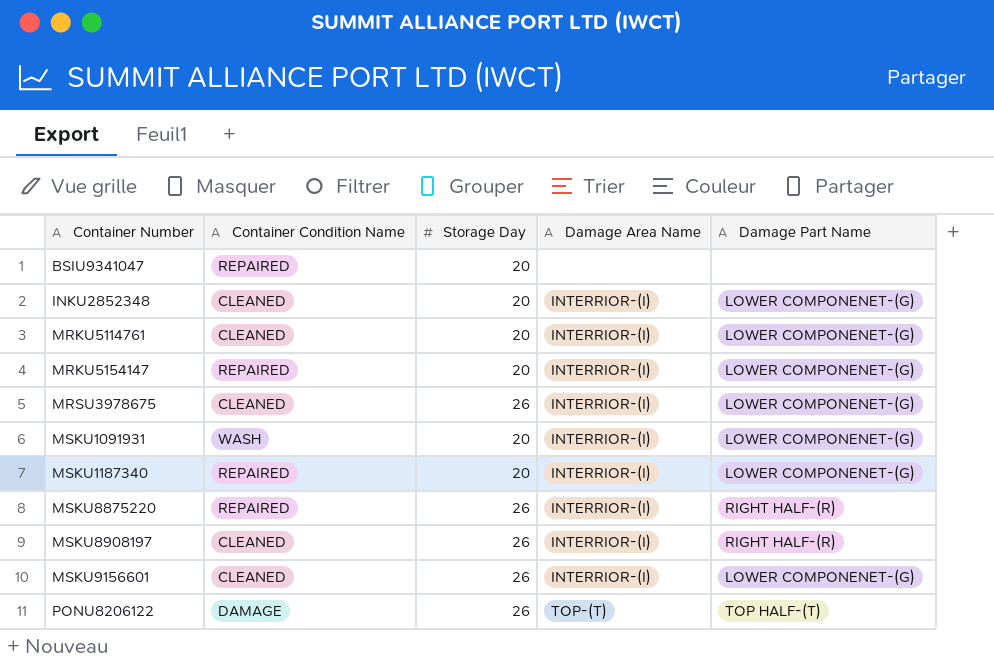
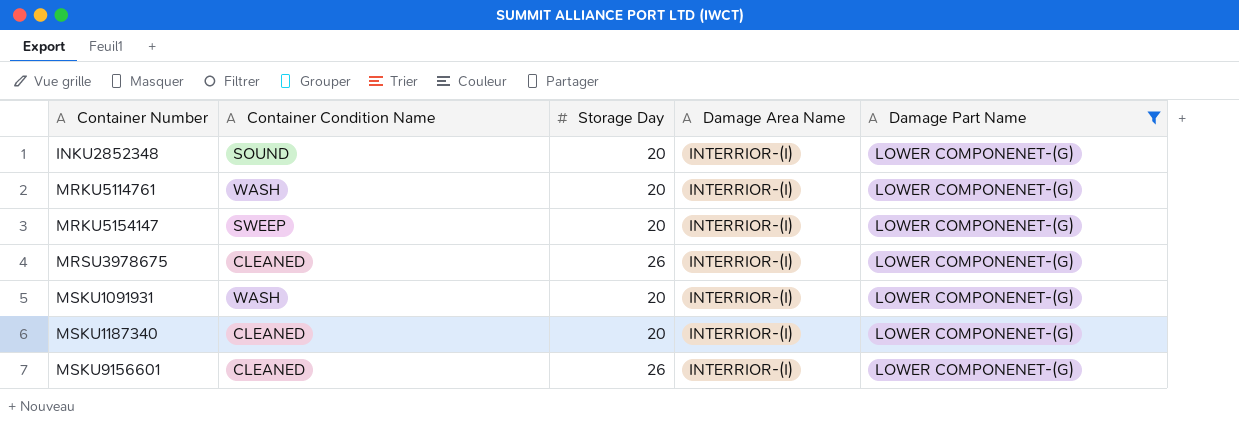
filter: none -> Damage Part Name = LOWER COMPONENET-(G)
INKU2852348 | Container Condition Name: CLEANED -> SOUND
MRKU5114761 | Container Condition Name: CLEANED -> WASH
MRKU5154147 | Container Condition Name: REPAIRED -> SWEEP
MSKU1187340 | Container Condition Name: REPAIRED -> CLEANED

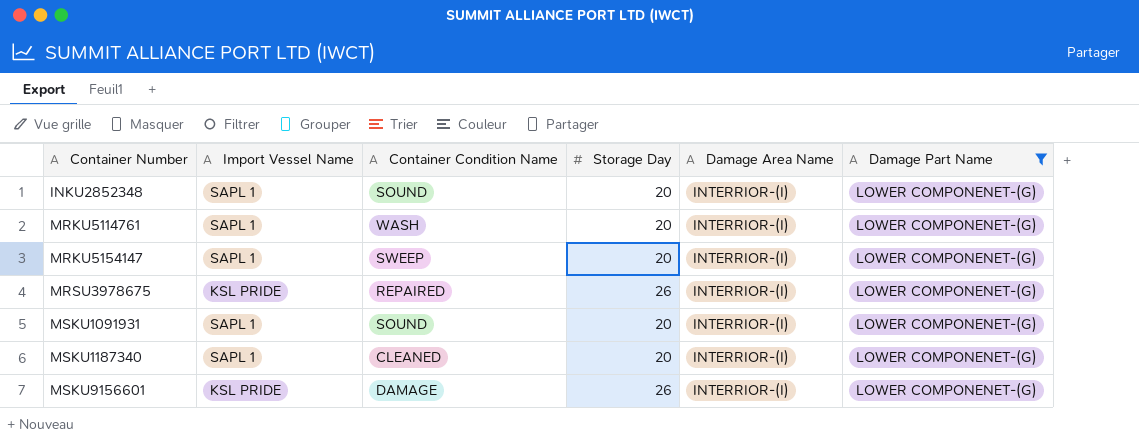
column Import Vessel Name | position: none -> 2
MRSU3978675 | Container Condition Name: CLEANED -> REPAIRED
MSKU1091931 | Container Condition Name: WASH -> SOUND
MSKU9156601 | Container Condition Name: CLEANED -> DAMAGE

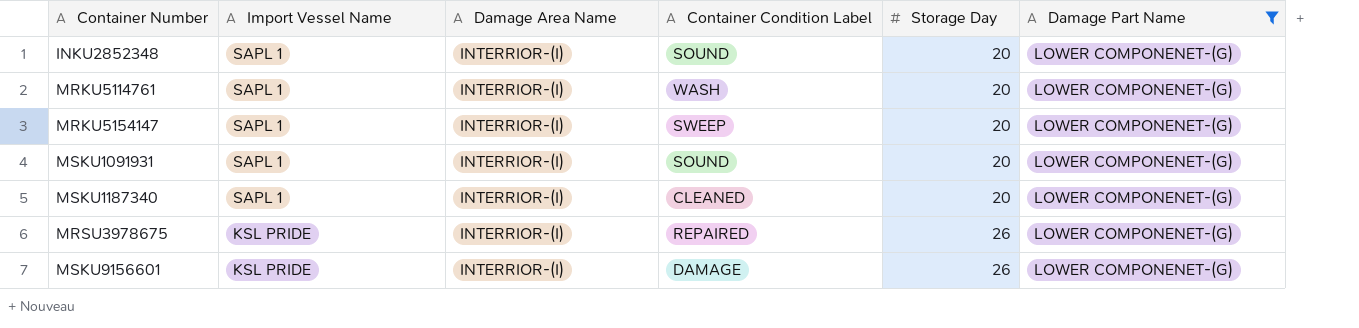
row order: Container Number ascending -> Import Vessel Name descending
column Damage Area Name | position: 5 -> 3
column name: Container Condition Name -> Container Condition Label

